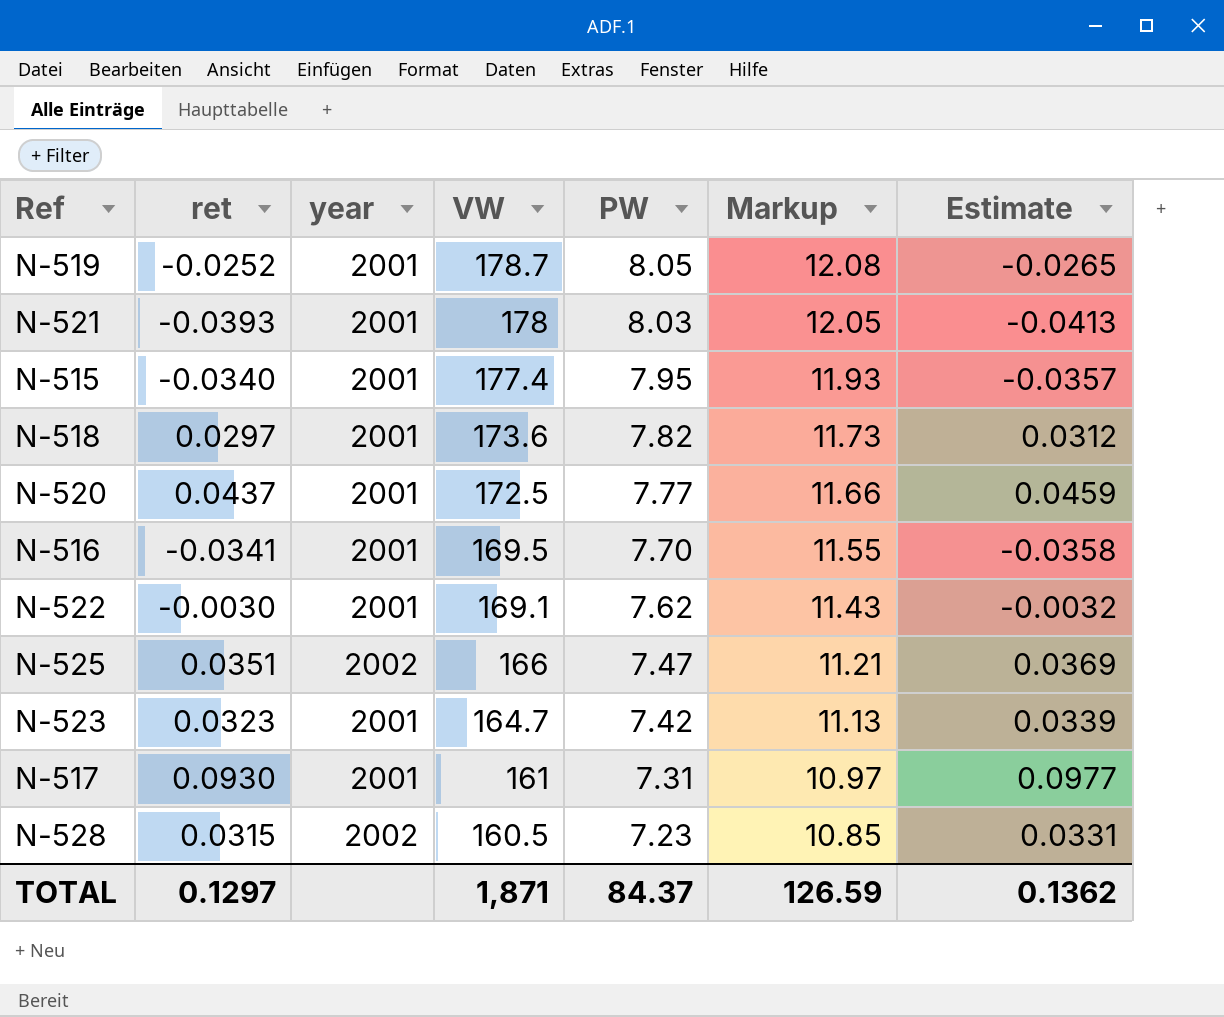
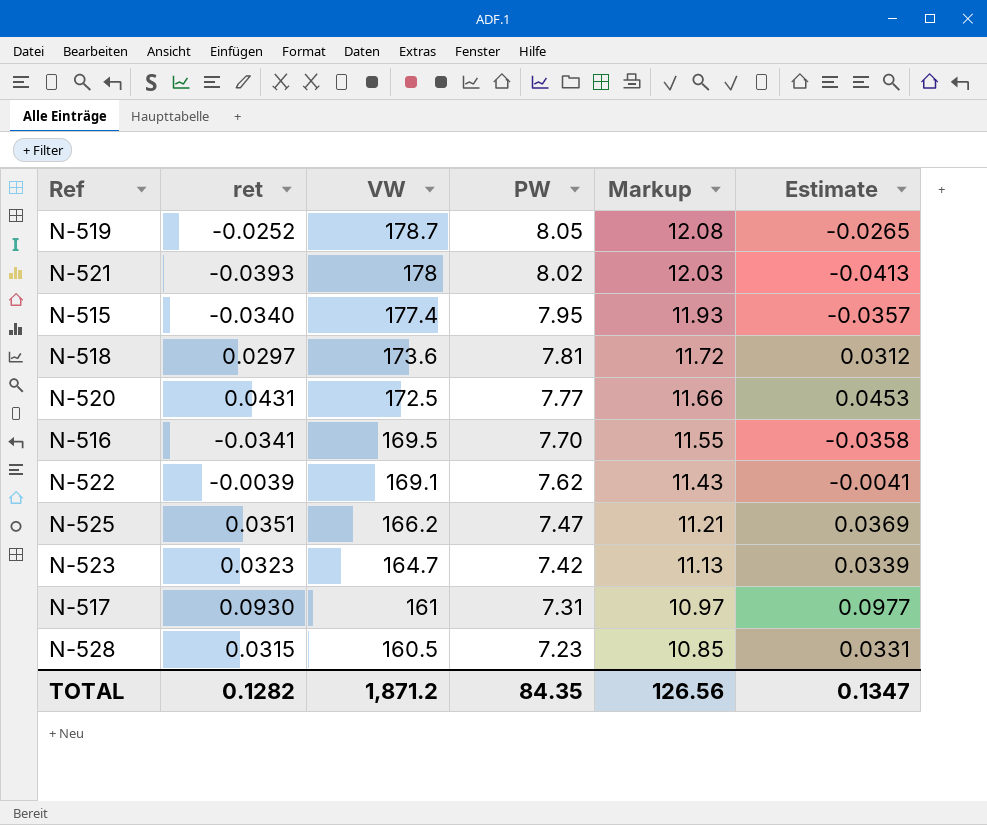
column year | position: 3 -> none
N-521 | PW: 8.03 -> 8.02
N-521 | Markup: 12.05 -> 12.03
N-518 | PW: 7.82 -> 7.81
N-518 | Markup: 11.73 -> 11.72
N-520 | ret: 0.0437 -> 0.0431
N-520 | Estimate: 0.0459 -> 0.0453
N-522 | ret: -0.0030 -> -0.0039
N-522 | Estimate: -0.0032 -> -0.0041
N-525 | VW: 166 -> 166.2
TOTAL | ret: 0.1297 -> 0.1282
TOTAL | VW: 1,871 -> 1,871.2
TOTAL | PW: 84.37 -> 84.35
TOTAL | Markup: 126.59 -> 126.56
TOTAL | Estimate: 0.1362 -> 0.1347

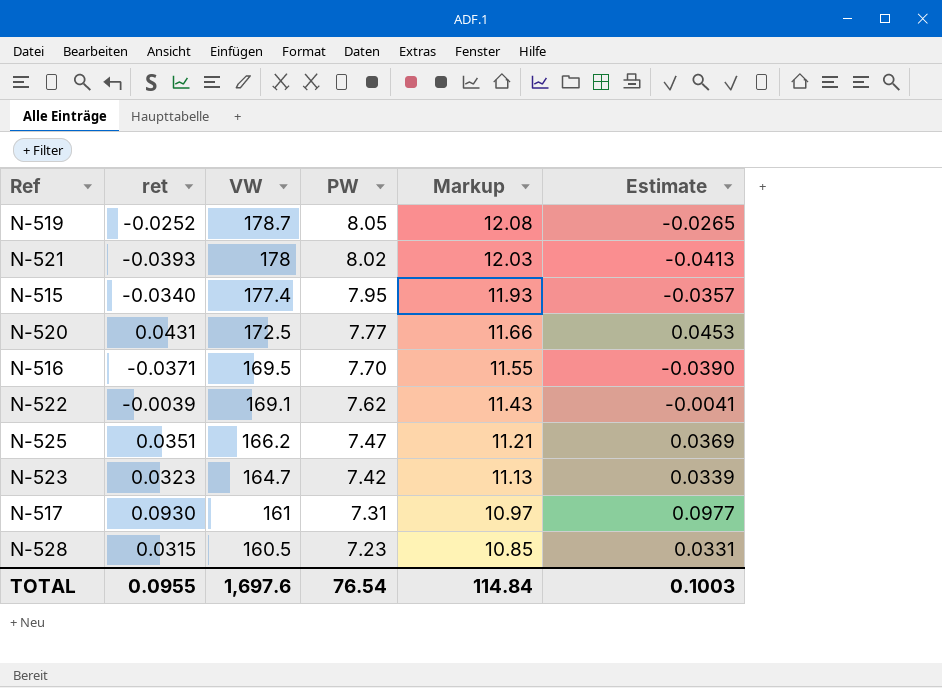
row N-518: 0.0297 | 173.6 | 7.81 | 11.72 | 0.0312 -> none
N-516 | ret: -0.0341 -> -0.0371
N-516 | Estimate: -0.0358 -> -0.0390
TOTAL | ret: 0.1282 -> 0.0955
TOTAL | VW: 1,871.2 -> 1,697.6
TOTAL | PW: 84.35 -> 76.54
TOTAL | Markup: 126.56 -> 114.84
TOTAL | Estimate: 0.1347 -> 0.1003

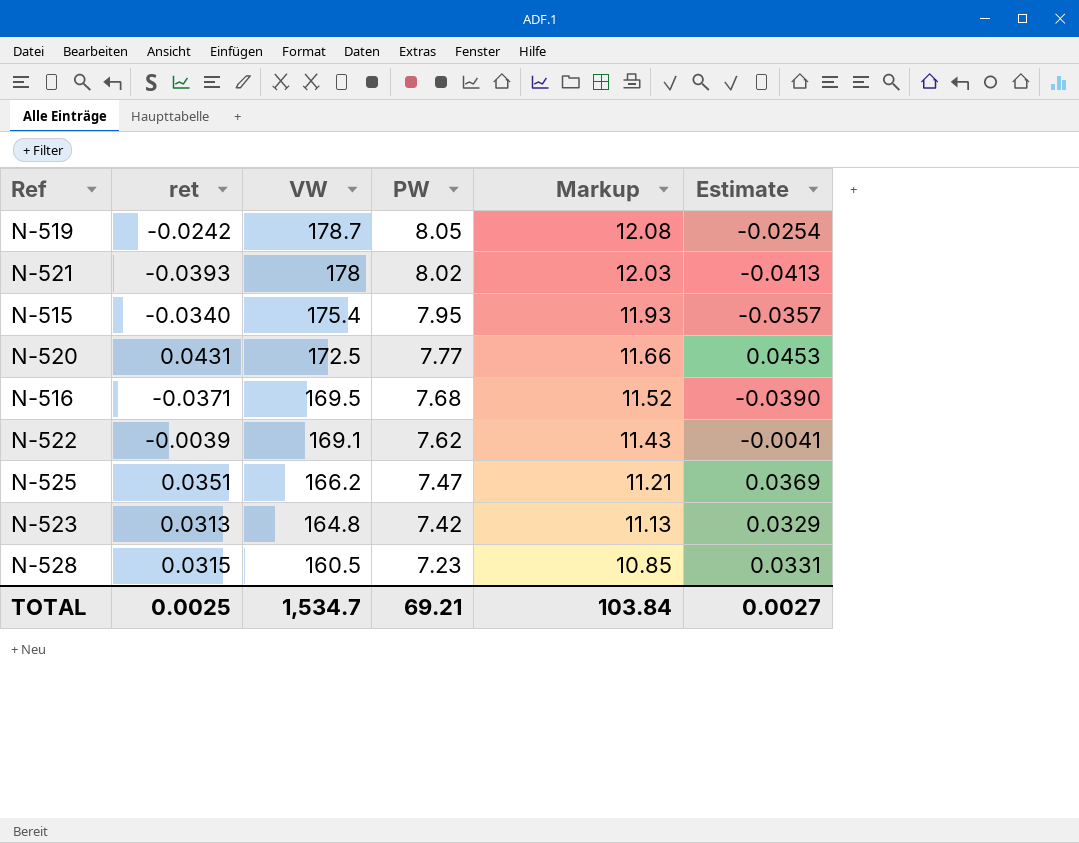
row N-517: 0.0930 | 161 | 7.31 | 10.97 | 0.0977 -> none
N-519 | ret: -0.0252 -> -0.0242
N-519 | Estimate: -0.0265 -> -0.0254
N-515 | VW: 177.4 -> 175.4
N-516 | PW: 7.70 -> 7.68
N-516 | Markup: 11.55 -> 11.52
N-523 | ret: 0.0323 -> 0.0313
N-523 | VW: 164.7 -> 164.8
N-523 | Estimate: 0.0339 -> 0.0329
TOTAL | ret: 0.0955 -> 0.0025
TOTAL | VW: 1,697.6 -> 1,534.7
TOTAL | PW: 76.54 -> 69.21
TOTAL | Markup: 114.84 -> 103.84
TOTAL | Estimate: 0.1003 -> 0.0027

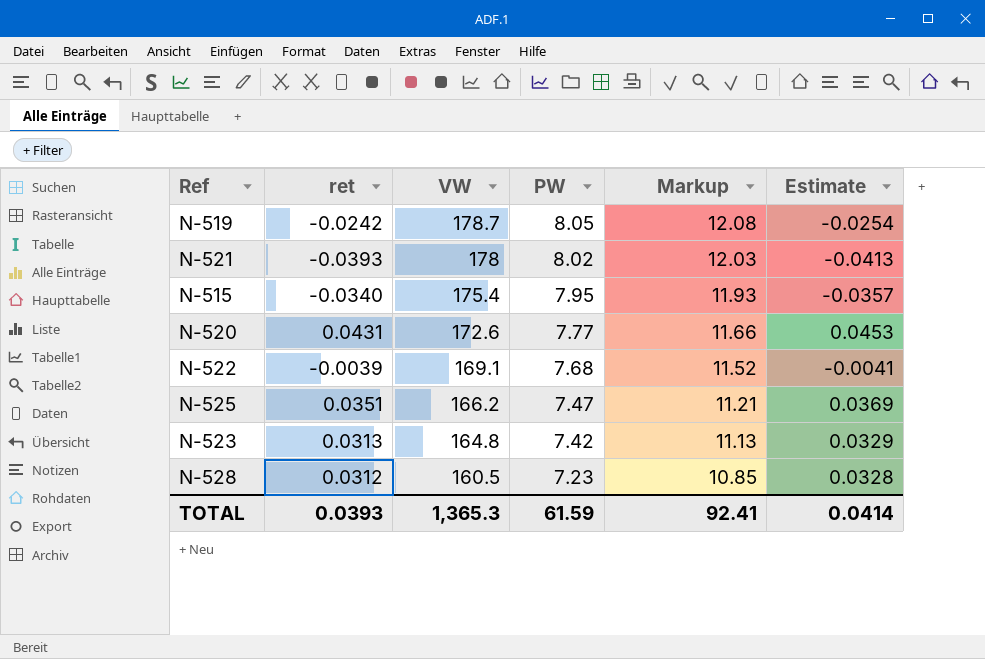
row N-516: -0.0371 | 169.5 | 7.68 | 11.52 | -0.0390 -> none
N-520 | VW: 172.5 -> 172.6
N-522 | PW: 7.62 -> 7.68
N-522 | Markup: 11.43 -> 11.52
N-528 | ret: 0.0315 -> 0.0312
N-528 | Estimate: 0.0331 -> 0.0328
TOTAL | ret: 0.0025 -> 0.0393
TOTAL | VW: 1,534.7 -> 1,365.3
TOTAL | PW: 69.21 -> 61.59
TOTAL | Markup: 103.84 -> 92.41
TOTAL | Estimate: 0.0027 -> 0.0414

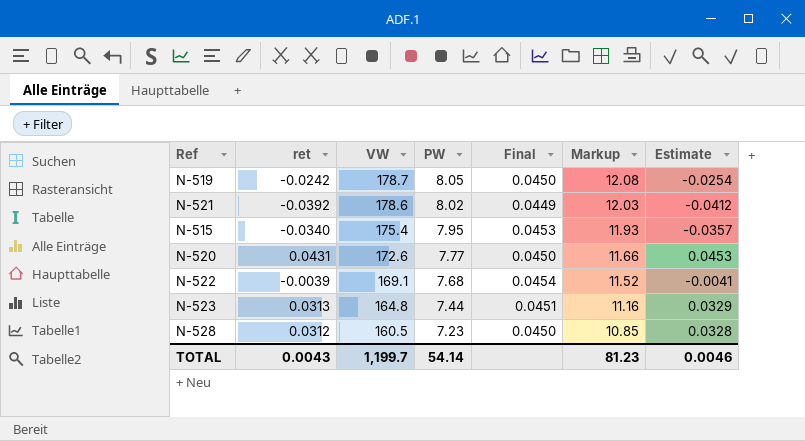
column Final | formula: none -> [PW] / [VW]
row N-525: 0.0351 | 166.2 | 7.47 | 11.21 | 0.0369 -> none
N-521 | ret: -0.0393 -> -0.0392
N-521 | VW: 178 -> 178.6
N-521 | Estimate: -0.0413 -> -0.0412
N-523 | PW: 7.42 -> 7.44
N-523 | Markup: 11.13 -> 11.16
TOTAL | ret: 0.0393 -> 0.0043
TOTAL | VW: 1,365.3 -> 1,199.7
TOTAL | PW: 61.59 -> 54.14
TOTAL | Markup: 92.41 -> 81.23
TOTAL | Estimate: 0.0414 -> 0.0046

